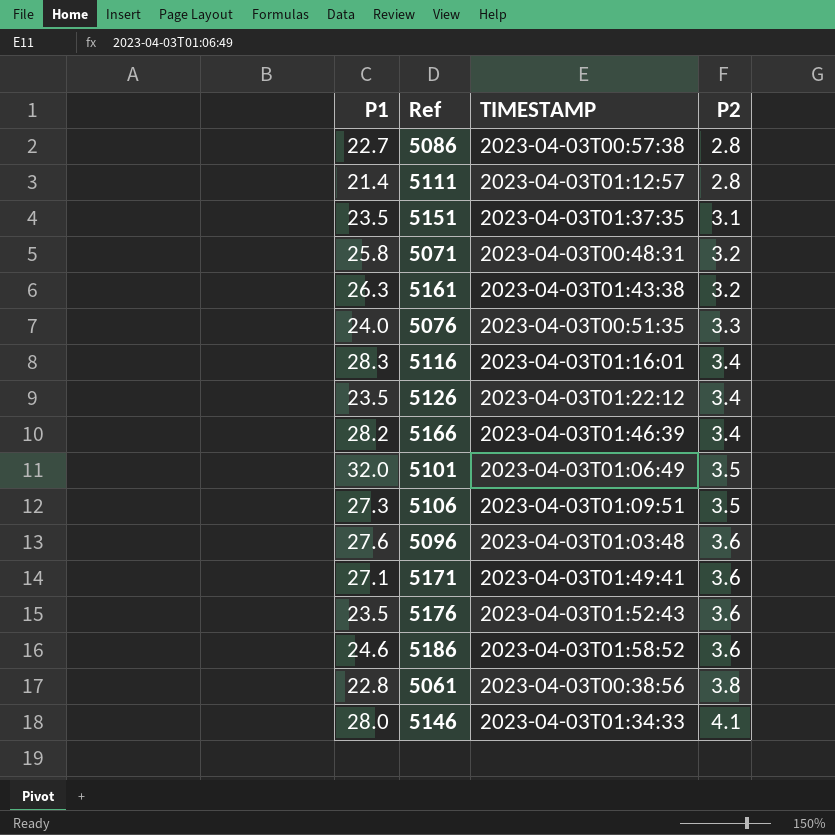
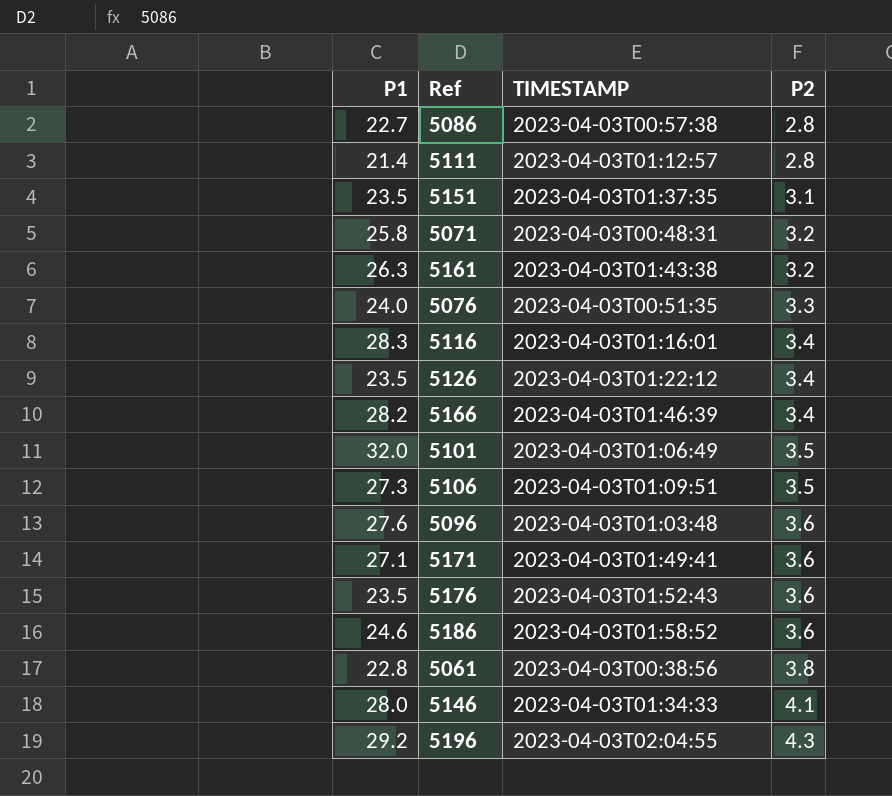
row 5196: none -> 29.2 | 2023-04-03T02:04:55 | 4.3

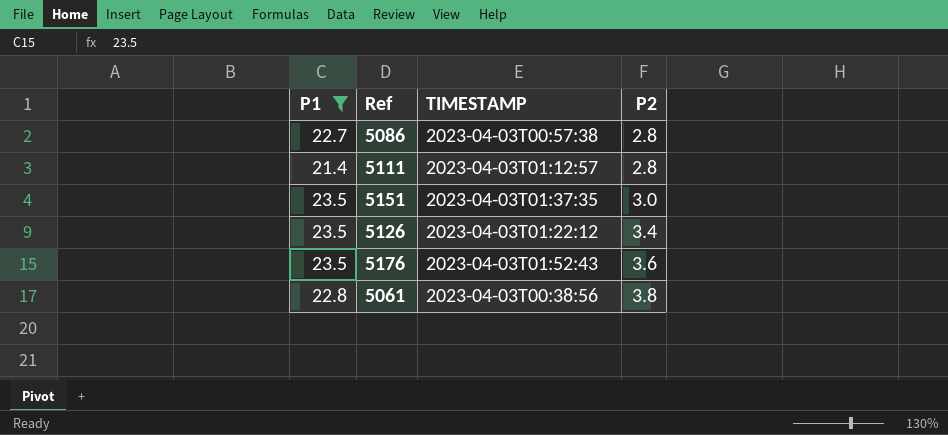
filter: none -> P1 <= 23.5
5151 | P2: 3.1 -> 3.0

